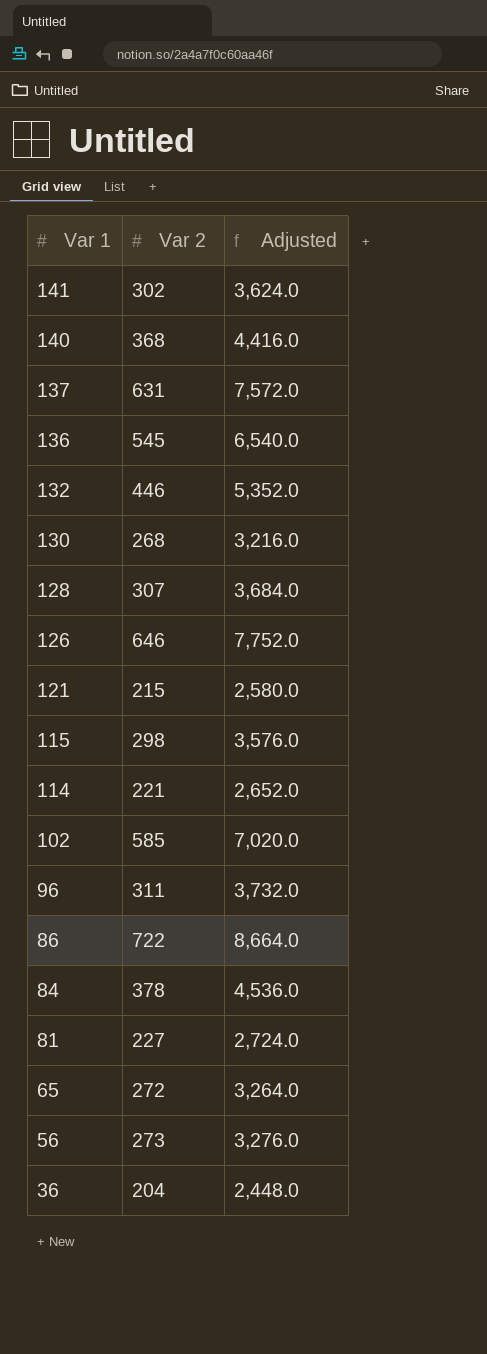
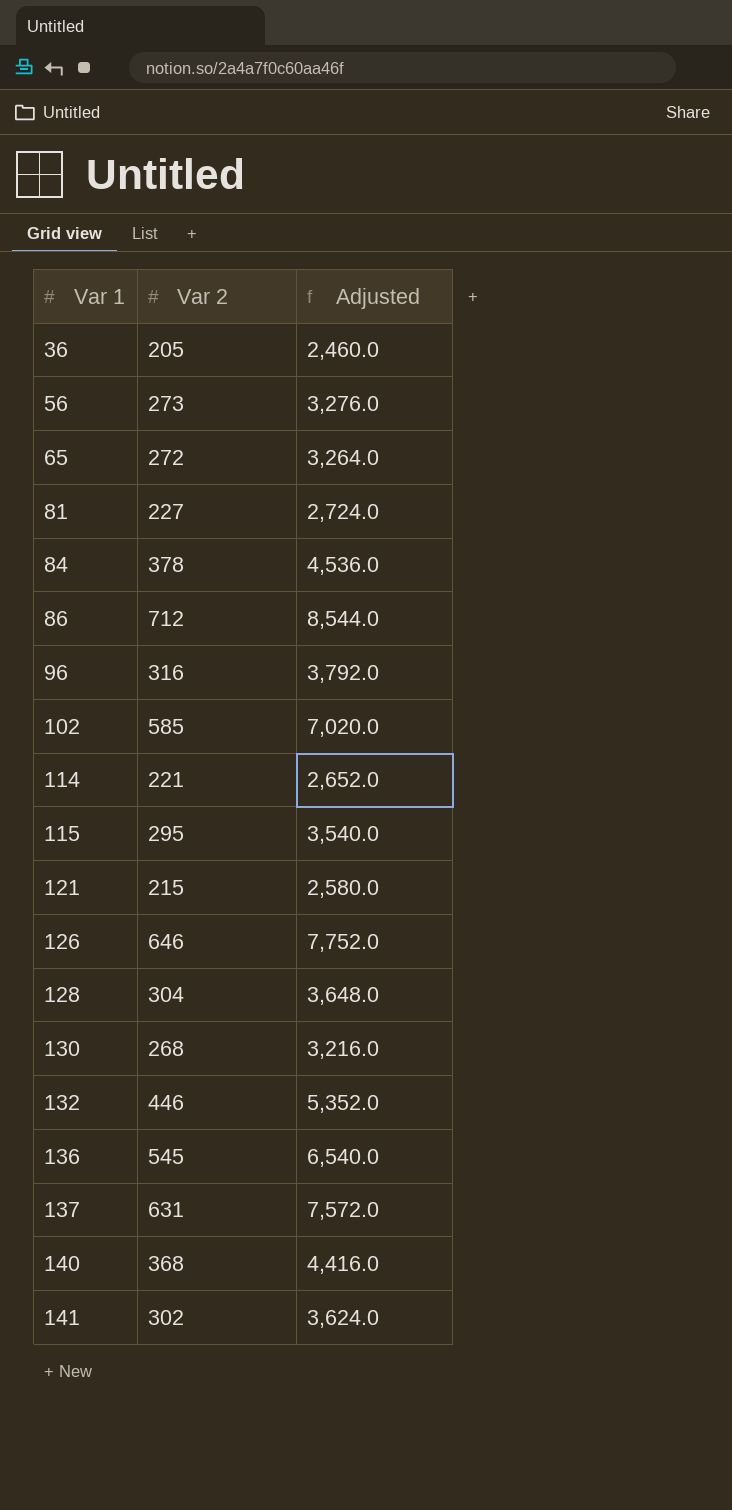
row order: Var 1 descending -> Var 1 ascending
36 | Var 2: 204 -> 205
36 | Adjusted: 2,448.0 -> 2,460.0
86 | Var 2: 722 -> 712
86 | Adjusted: 8,664.0 -> 8,544.0
96 | Var 2: 311 -> 316
96 | Adjusted: 3,732.0 -> 3,792.0
115 | Var 2: 298 -> 295
115 | Adjusted: 3,576.0 -> 3,540.0
128 | Var 2: 307 -> 304
128 | Adjusted: 3,684.0 -> 3,648.0

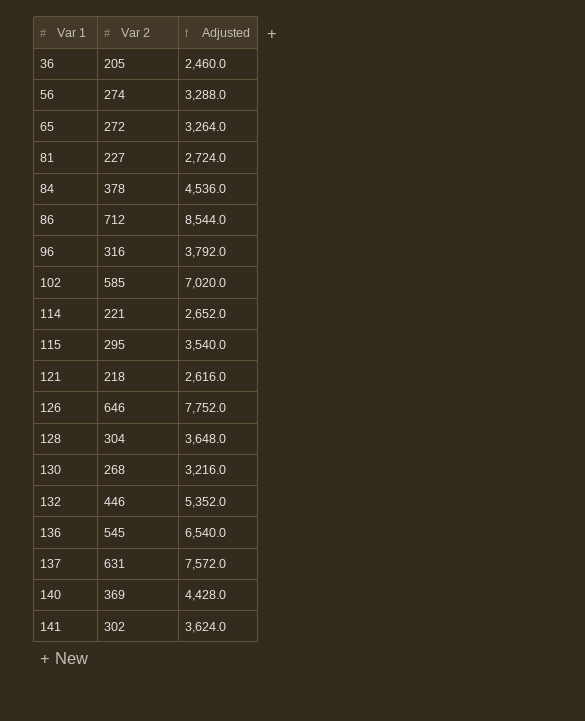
56 | Var 2: 273 -> 274
56 | Adjusted: 3,276.0 -> 3,288.0
121 | Var 2: 215 -> 218
121 | Adjusted: 2,580.0 -> 2,616.0
140 | Var 2: 368 -> 369
140 | Adjusted: 4,416.0 -> 4,428.0

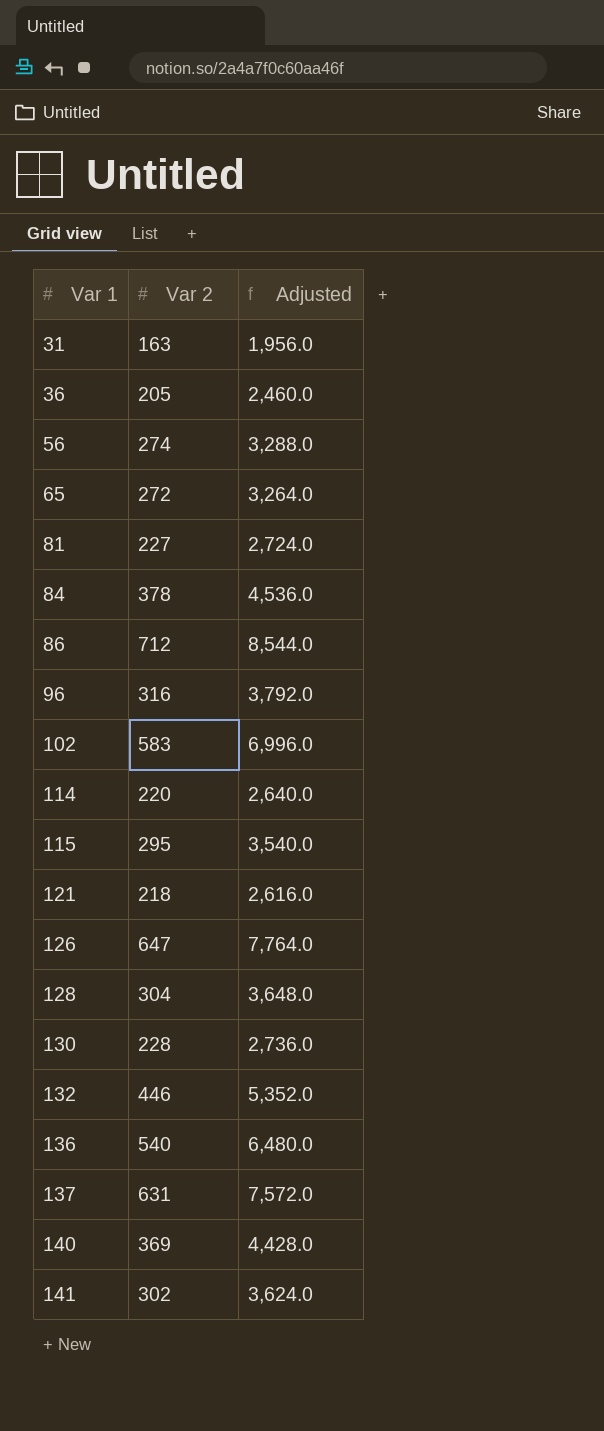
row 31: none -> 163 | 1,956.0
102 | Var 2: 585 -> 583
102 | Adjusted: 7,020.0 -> 6,996.0
114 | Var 2: 221 -> 220
114 | Adjusted: 2,652.0 -> 2,640.0
126 | Var 2: 646 -> 647
126 | Adjusted: 7,752.0 -> 7,764.0
130 | Var 2: 268 -> 228
130 | Adjusted: 3,216.0 -> 2,736.0
136 | Var 2: 545 -> 540
136 | Adjusted: 6,540.0 -> 6,480.0

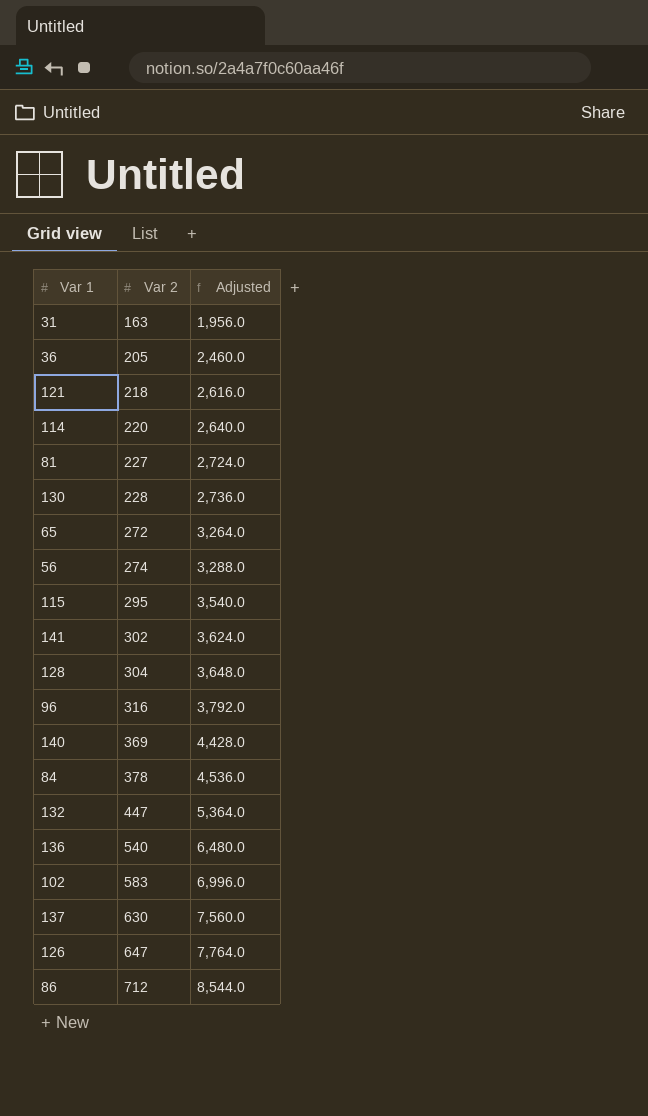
row order: Var 1 ascending -> Var 2 ascending
132 | Var 2: 446 -> 447
132 | Adjusted: 5,352.0 -> 5,364.0
137 | Var 2: 631 -> 630
137 | Adjusted: 7,572.0 -> 7,560.0

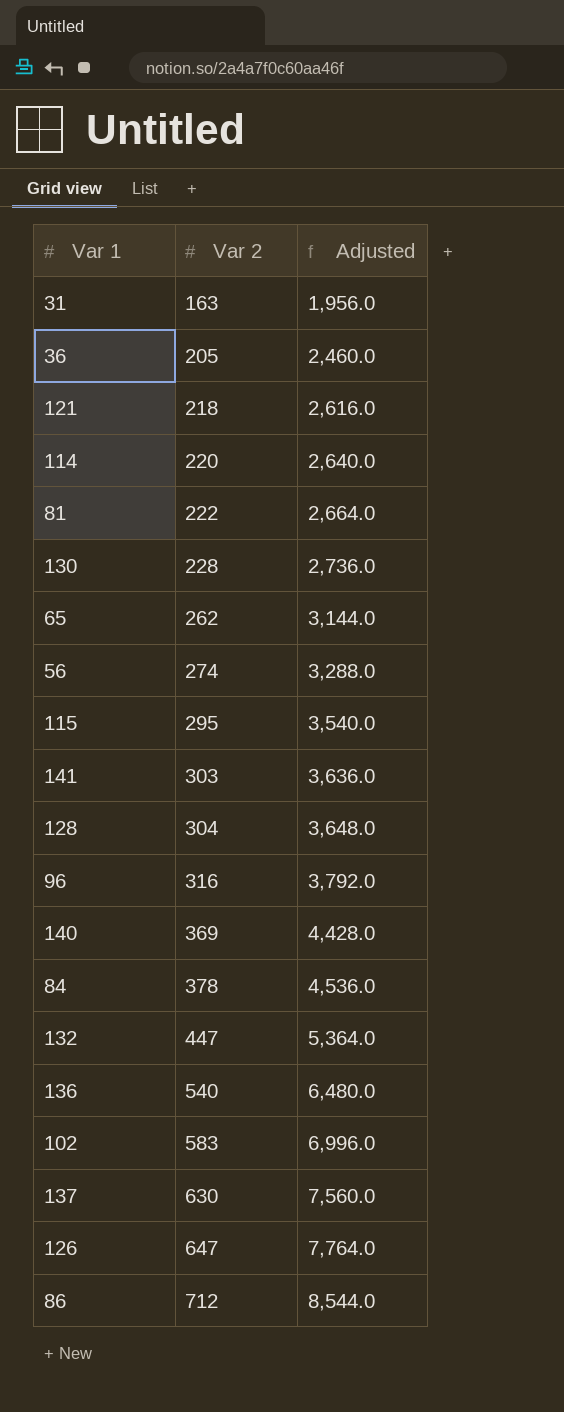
81 | Var 2: 227 -> 222
81 | Adjusted: 2,724.0 -> 2,664.0
65 | Var 2: 272 -> 262
65 | Adjusted: 3,264.0 -> 3,144.0
141 | Var 2: 302 -> 303
141 | Adjusted: 3,624.0 -> 3,636.0

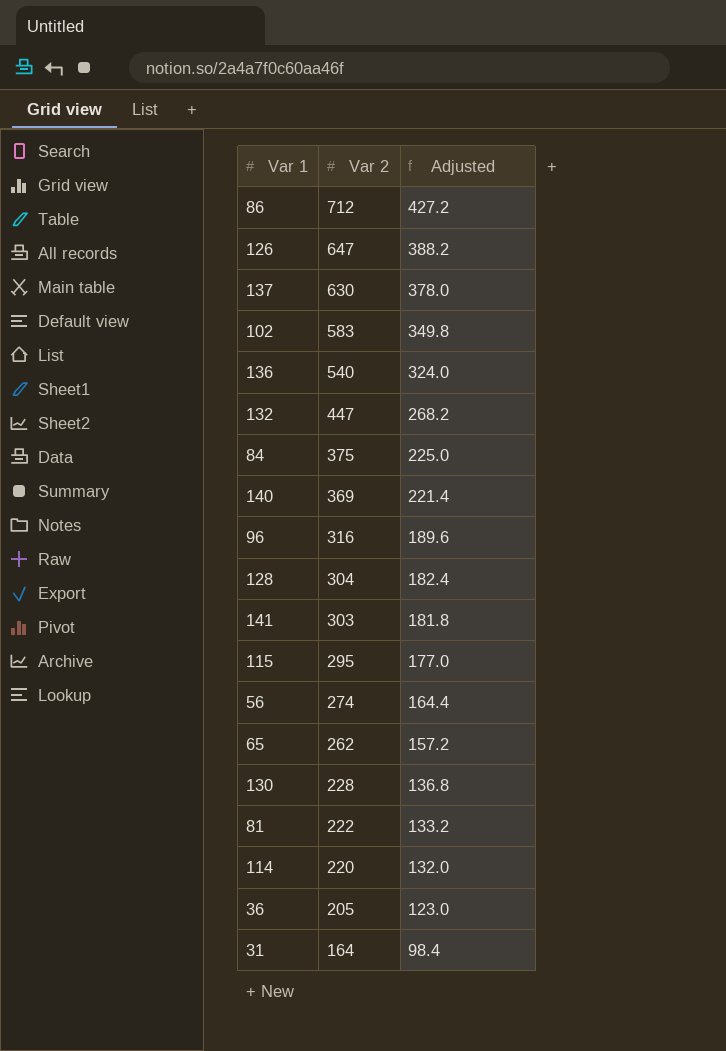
row order: Var 2 ascending -> Var 2 descending
column Adjusted | formula: [Var 2] * 12 -> [Var 2] * 0.6
row 121: 218 | 2,616.0 -> none
84 | Var 2: 378 -> 375
31 | Var 2: 163 -> 164

